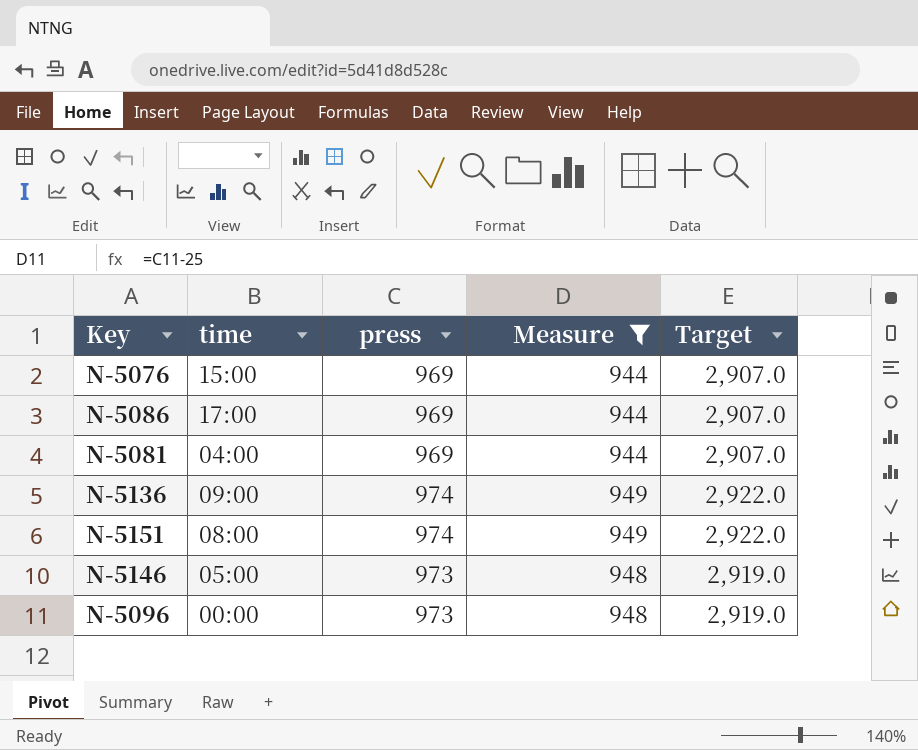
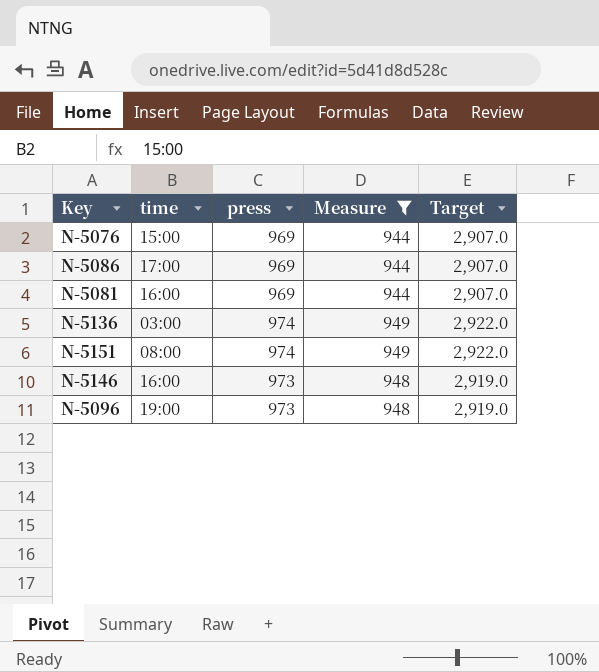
N-5081 | time: 04:00 -> 16:00
N-5136 | time: 09:00 -> 03:00
N-5146 | time: 05:00 -> 16:00
N-5096 | time: 00:00 -> 19:00

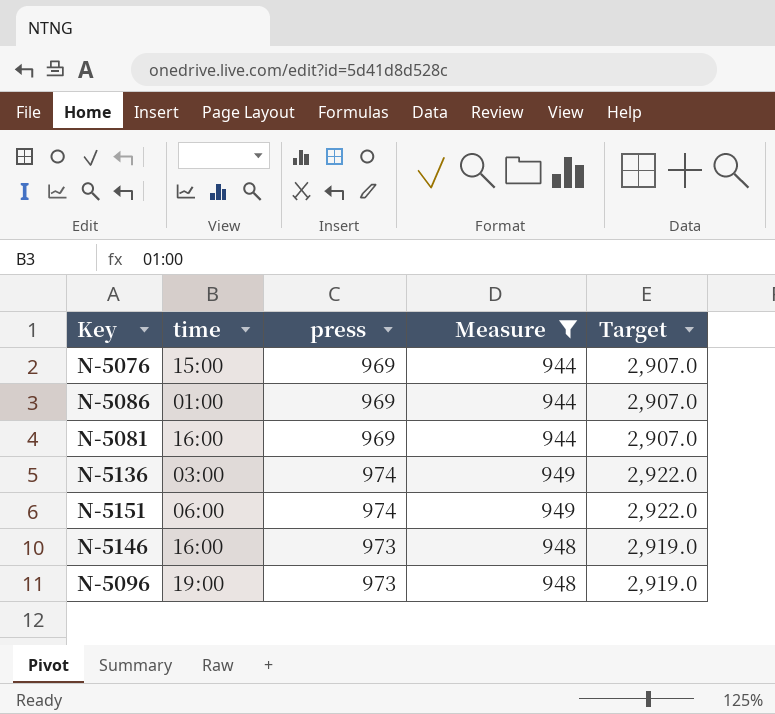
N-5086 | time: 17:00 -> 01:00
N-5151 | time: 08:00 -> 06:00

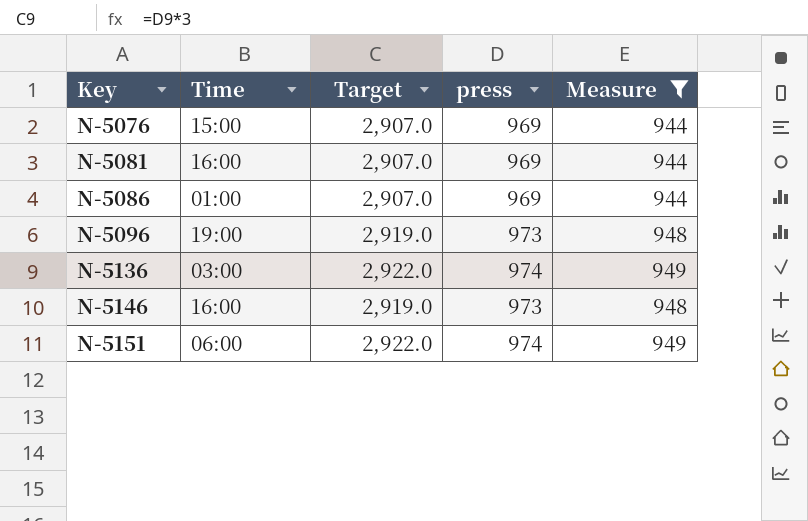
row order: none -> Key ascending
column name: time -> Time
column Target | position: 5 -> 3

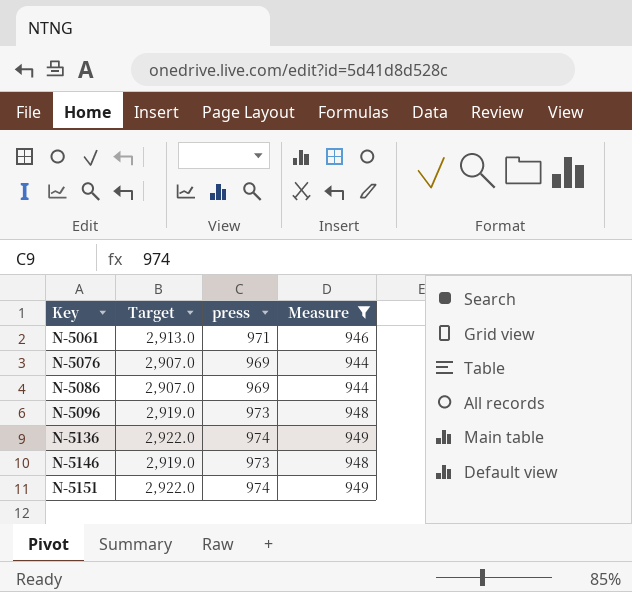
column Time | position: 2 -> none
row N-5081: 16:00 | 2,907.0 | 969 | 944 -> none
row N-5061: none -> 2,913.0 | 971 | 946

